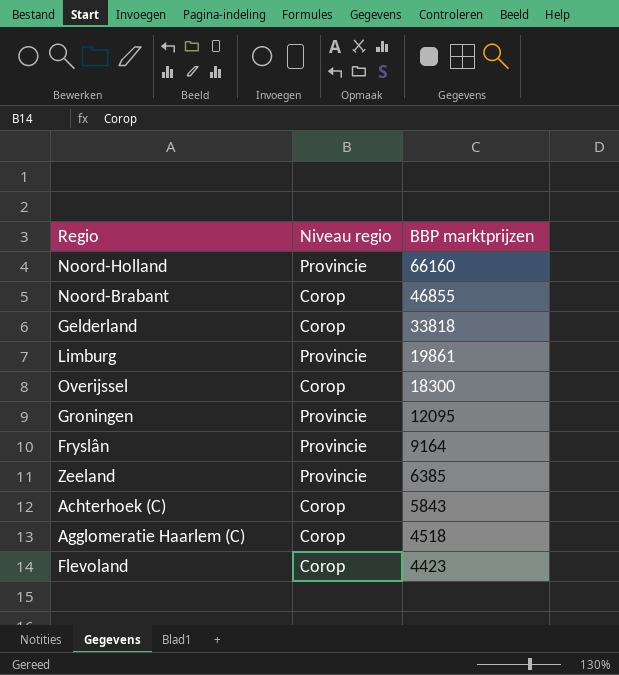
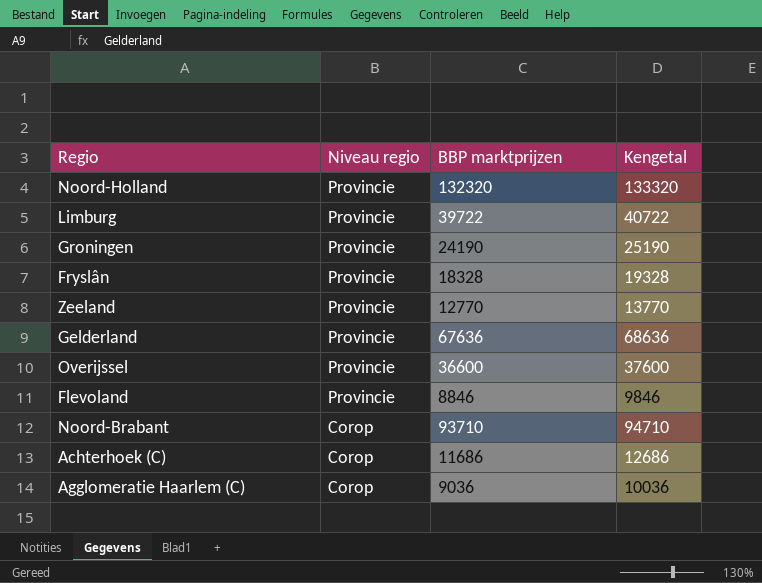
row order: BBP marktprijzen descending -> Niveau regio descending
column Kengetal | formula: none -> [BBP marktprijzen] + 1000
Noord-Holland | BBP marktprijzen: 66160 -> 132320
Limburg | BBP marktprijzen: 19861 -> 39722
Groningen | BBP marktprijzen: 12095 -> 24190
Fryslân | BBP marktprijzen: 9164 -> 18328
Zeeland | BBP marktprijzen: 6385 -> 12770
Gelderland | Niveau regio: Corop -> Provincie
Gelderland | BBP marktprijzen: 33818 -> 67636
Overijssel | Niveau regio: Corop -> Provincie
Overijssel | BBP marktprijzen: 18300 -> 36600
Flevoland | Niveau regio: Corop -> Provincie
Flevoland | BBP marktprijzen: 4423 -> 8846
Noord-Brabant | BBP marktprijzen: 46855 -> 93710
Achterhoek (C) | BBP marktprijzen: 5843 -> 11686
Agglomeratie Haarlem (C) | BBP marktprijzen: 4518 -> 9036

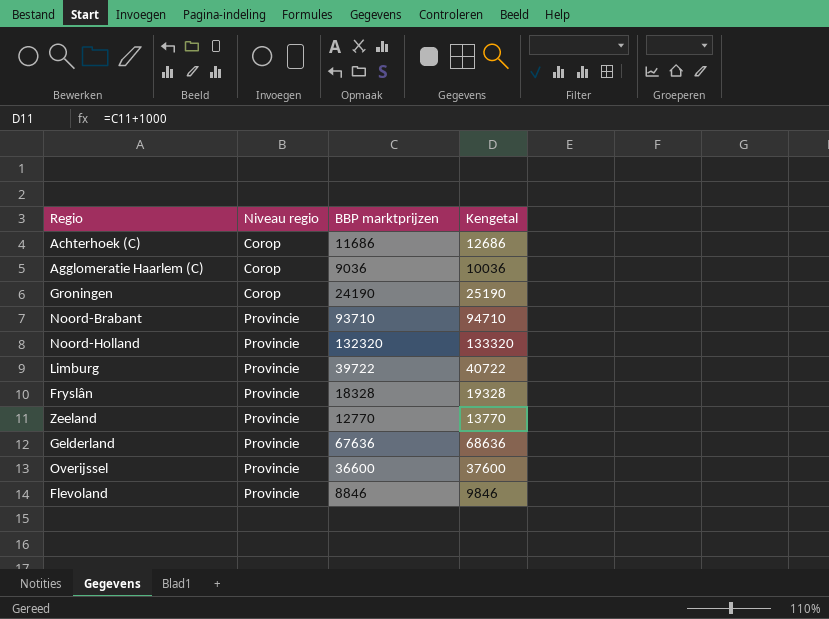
row order: Niveau regio descending -> Niveau regio ascending
Groningen | Niveau regio: Provincie -> Corop
Noord-Brabant | Niveau regio: Corop -> Provincie

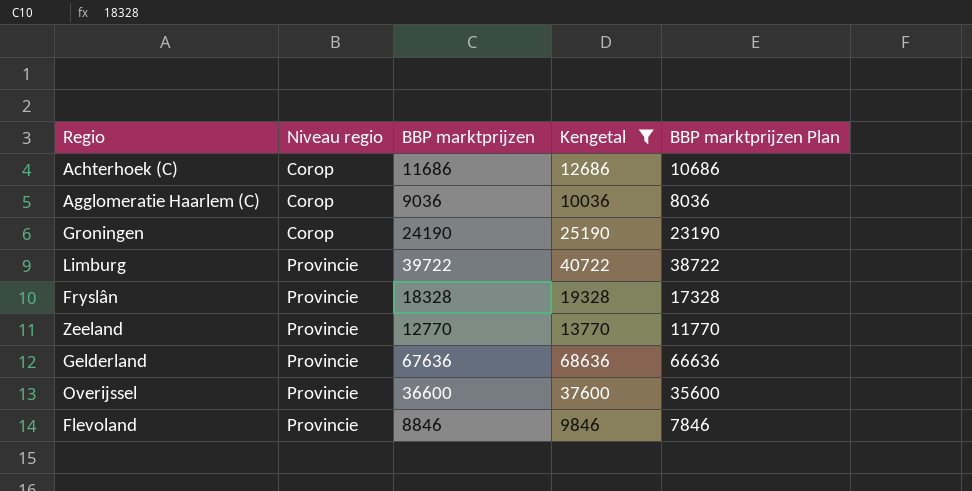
filter: none -> Kengetal <= 68636
column BBP marktprijzen Plan | formula: none -> [BBP marktprijzen] - 1000

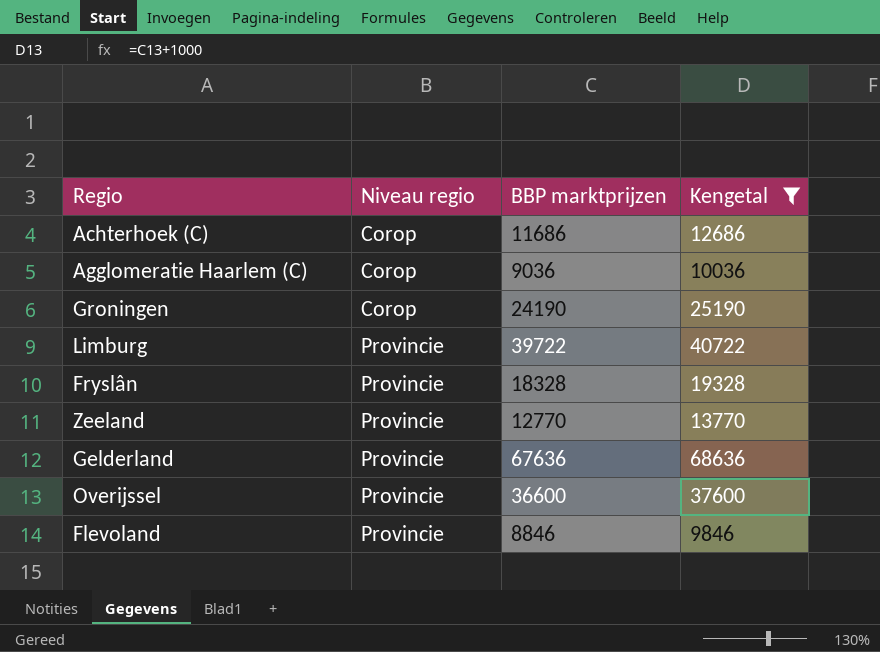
column BBP marktprijzen Plan | formula: [BBP marktprijzen] - 1000 -> none

